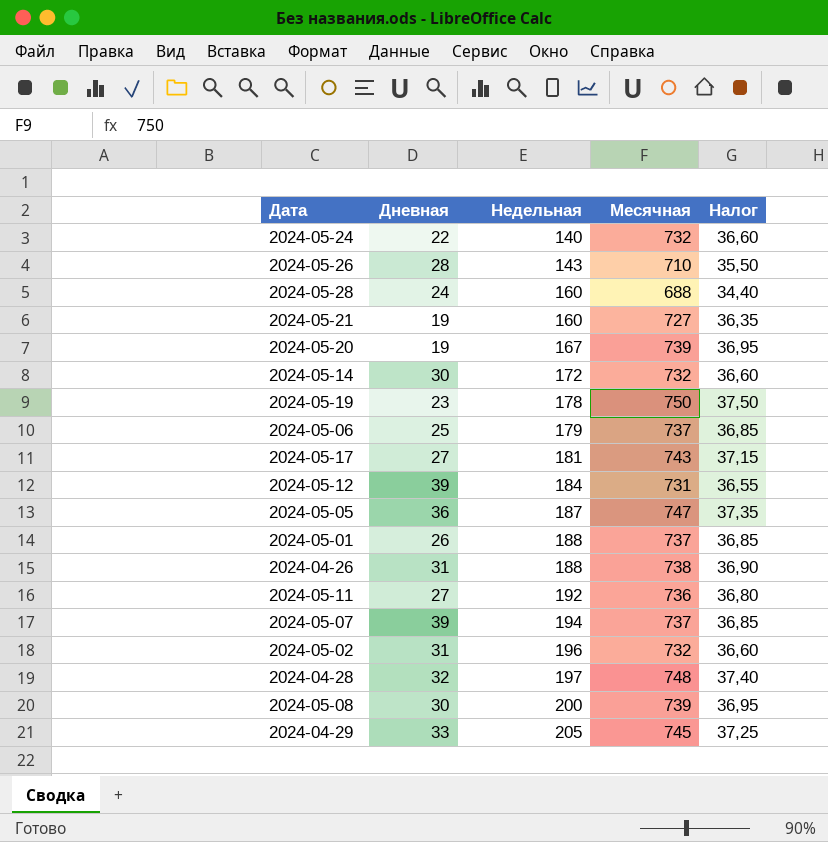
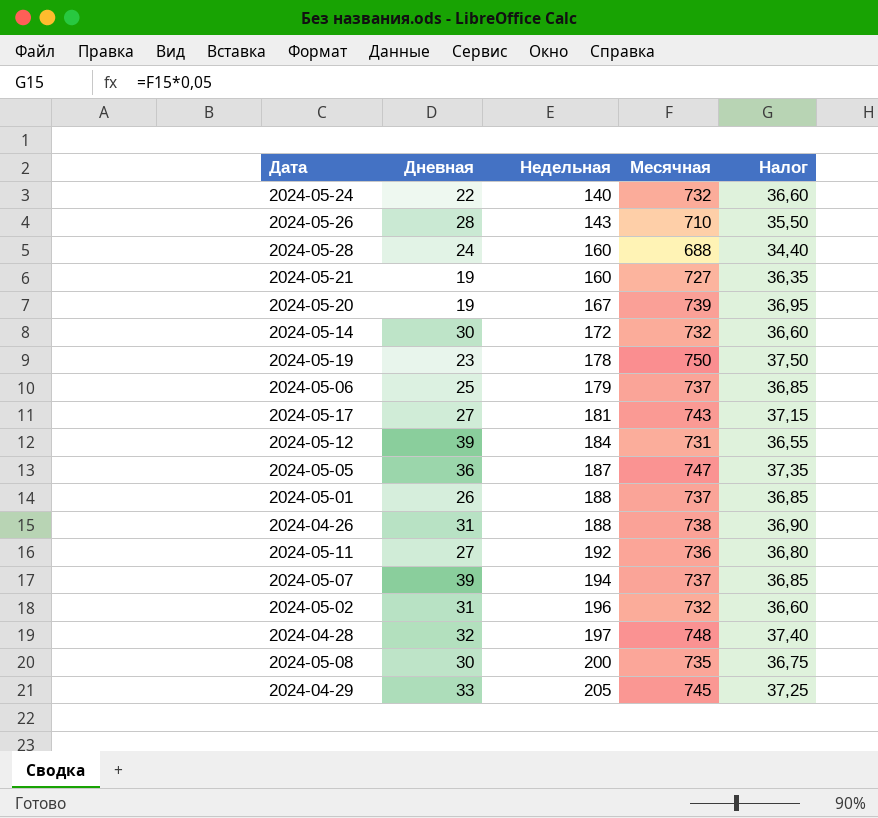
2024-05-08 | Месячная: 739 -> 735
2024-05-08 | Налог: 36,95 -> 36,75

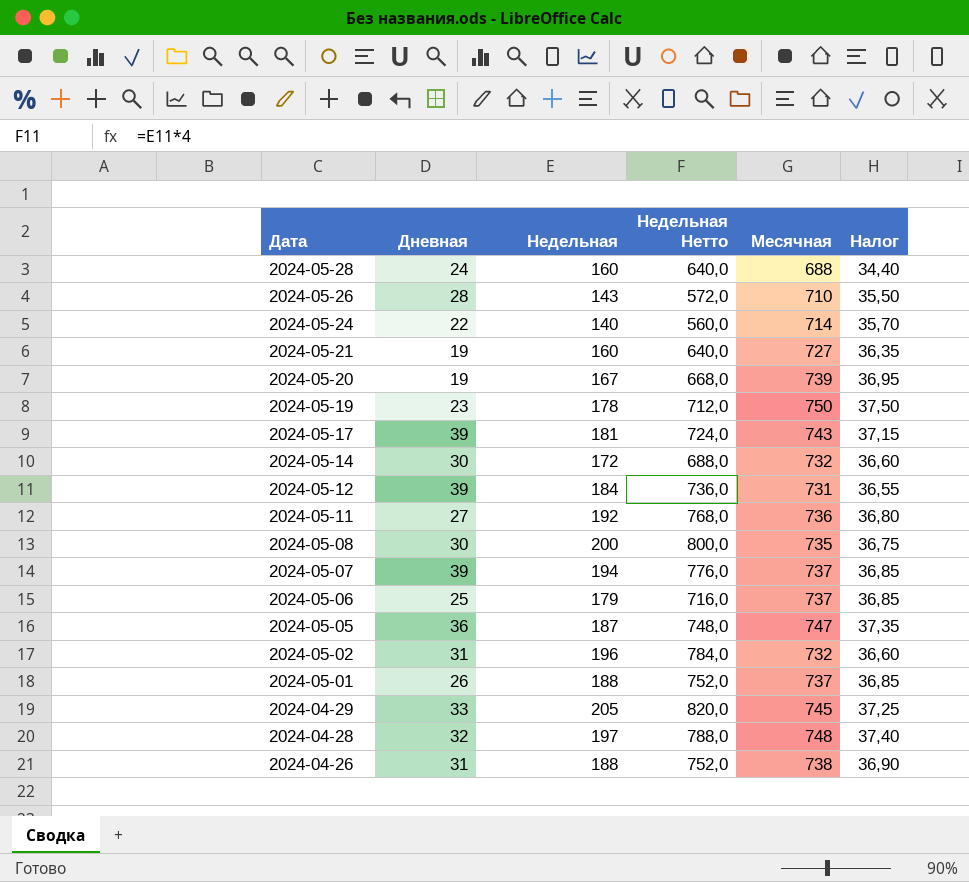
row order: Недельная ascending -> Дата descending
column Недельная Нетто | formula: none -> [Недельная] * 4
2024-05-24 | Месячная: 732 -> 714
2024-05-24 | Налог: 36,60 -> 35,70
2024-05-17 | Дневная: 27 -> 39

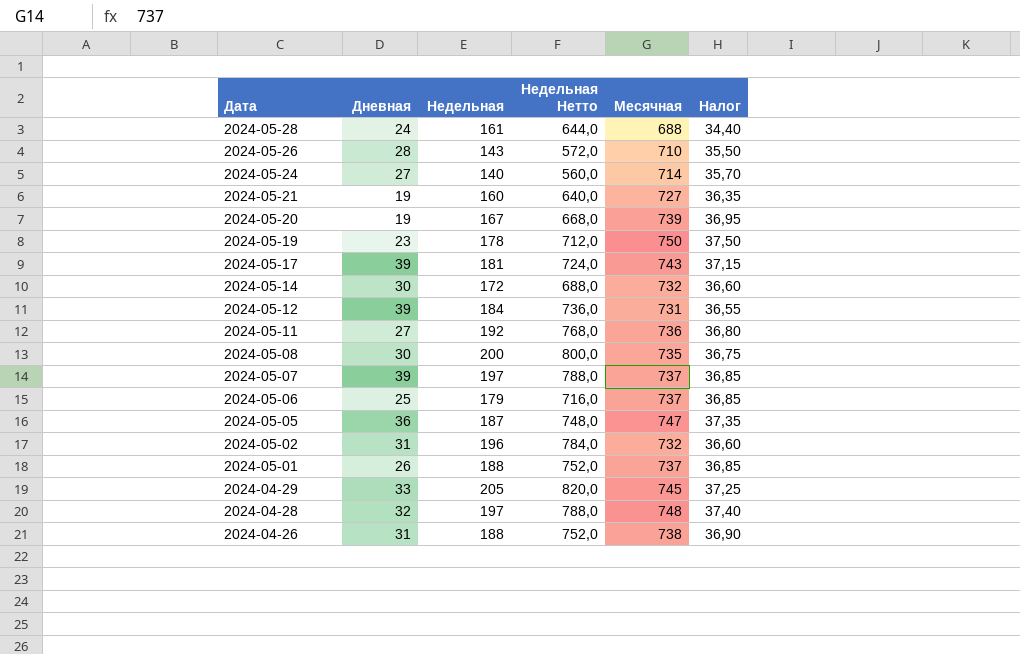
2024-05-28 | Недельная: 160 -> 161
2024-05-28 | Недельная Нетто: 640,0 -> 644,0
2024-05-24 | Дневная: 22 -> 27
2024-05-07 | Недельная: 194 -> 197
2024-05-07 | Недельная Нетто: 776,0 -> 788,0

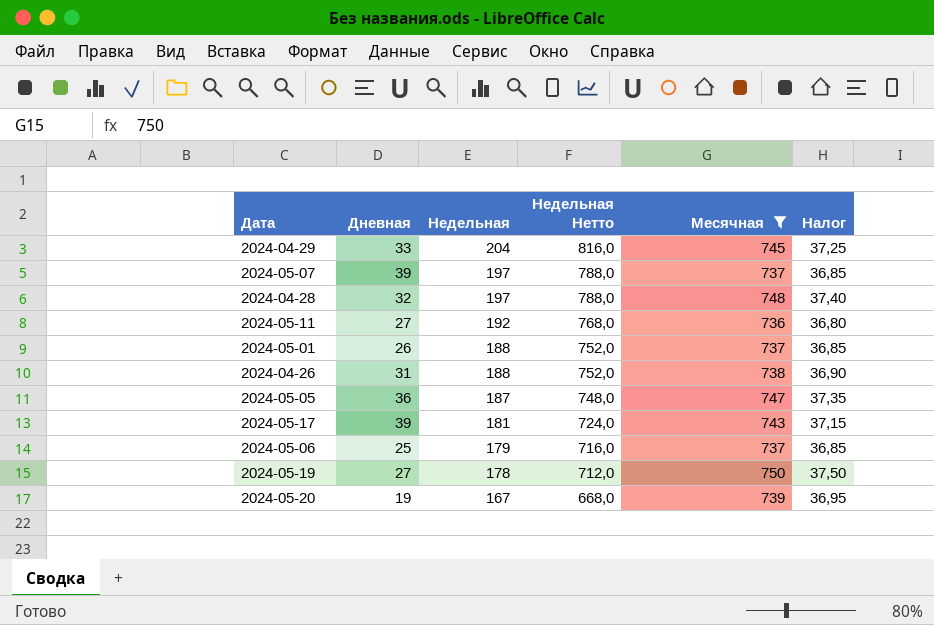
filter: none -> Месячная >= 736
row order: Дата descending -> Недельная descending
2024-04-29 | Недельная: 205 -> 204
2024-04-29 | Недельная Нетто: 820,0 -> 816,0
2024-05-19 | Дневная: 23 -> 27

